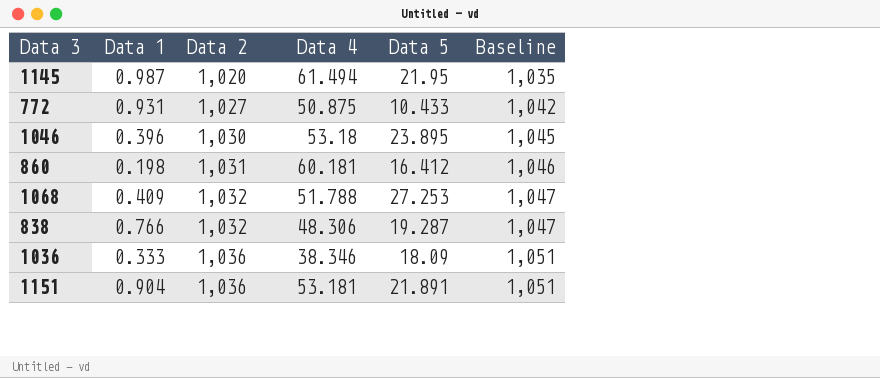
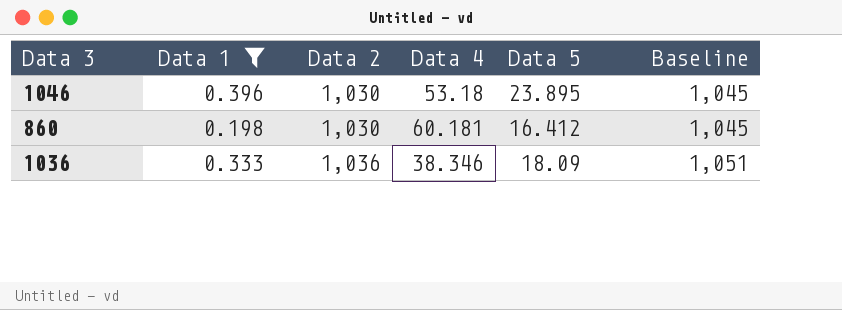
filter: none -> Data 1 <= 0.396
860 | Data 2: 1,031 -> 1,030
860 | Baseline: 1,046 -> 1,045

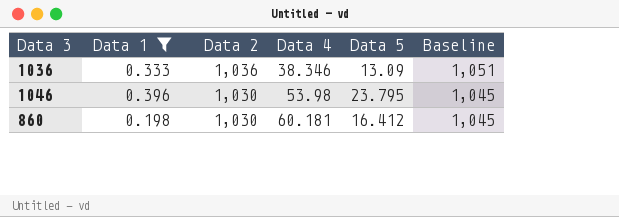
row order: Data 2 ascending -> Data 2 descending
1036 | Data 5: 18.09 -> 13.09
1046 | Data 4: 53.18 -> 53.98
1046 | Data 5: 23.895 -> 23.795

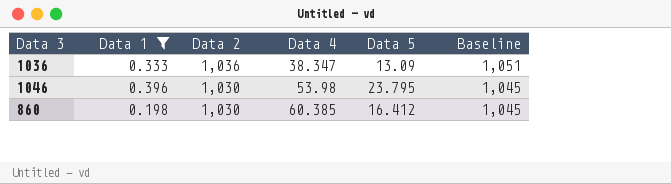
1036 | Data 4: 38.346 -> 38.347
860 | Data 4: 60.181 -> 60.385

